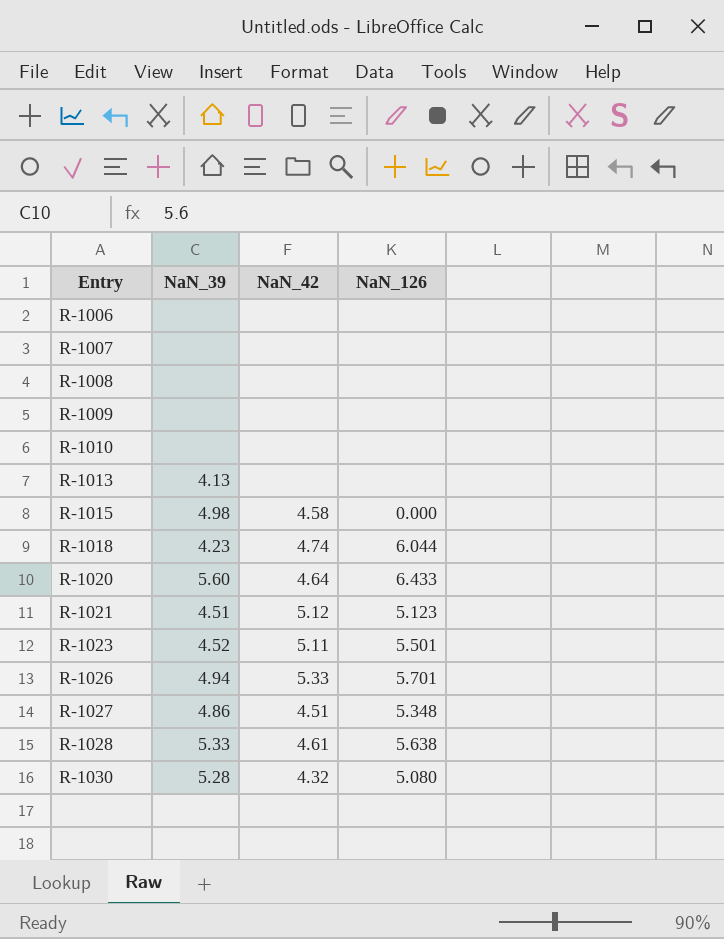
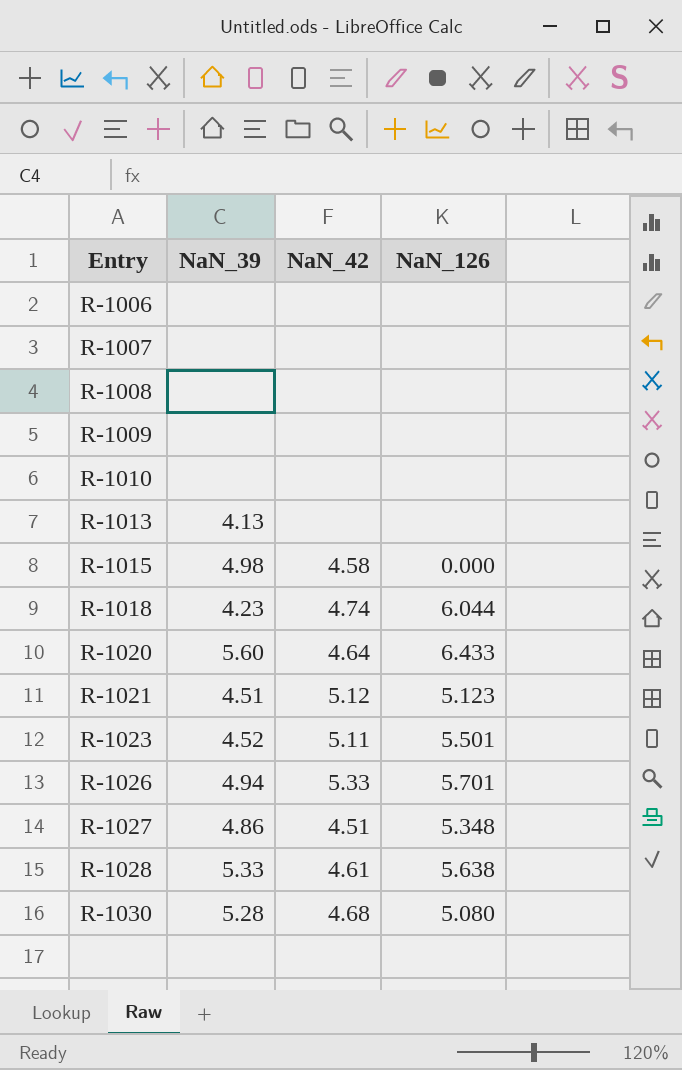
R-1030 | NaN_42: 4.32 -> 4.68

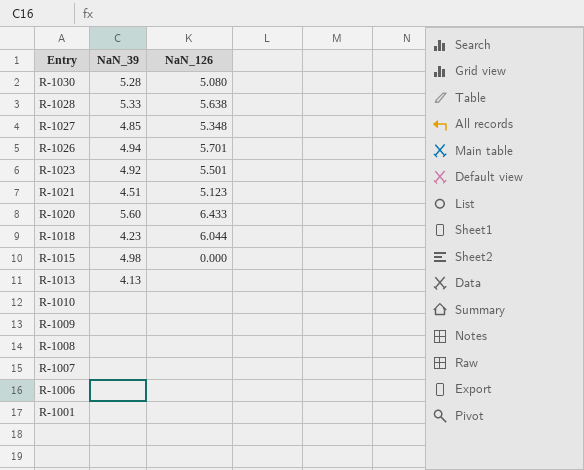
row order: Entry ascending -> Entry descending
column NaN_42 | position: 3 -> none
R-1027 | NaN_39: 4.86 -> 4.85
R-1023 | NaN_39: 4.52 -> 4.92
row R-1001: none -> none | none

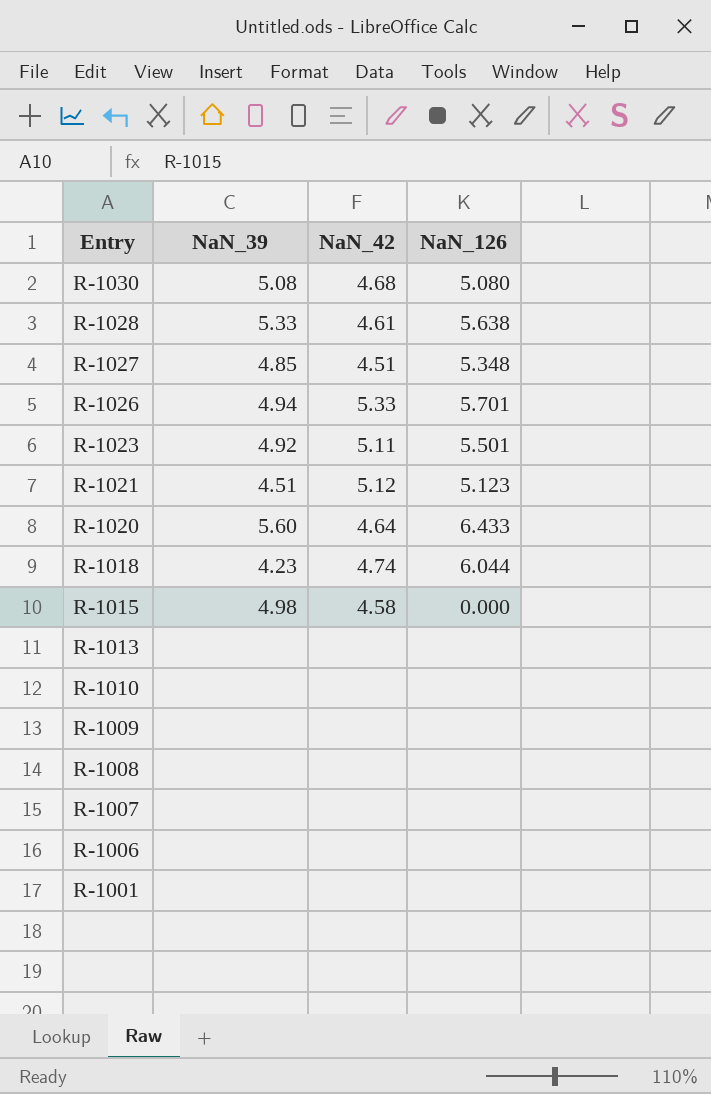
column NaN_42 | position: none -> 3
R-1030 | NaN_39: 5.28 -> 5.08
R-1013 | NaN_39: 4.13 -> none

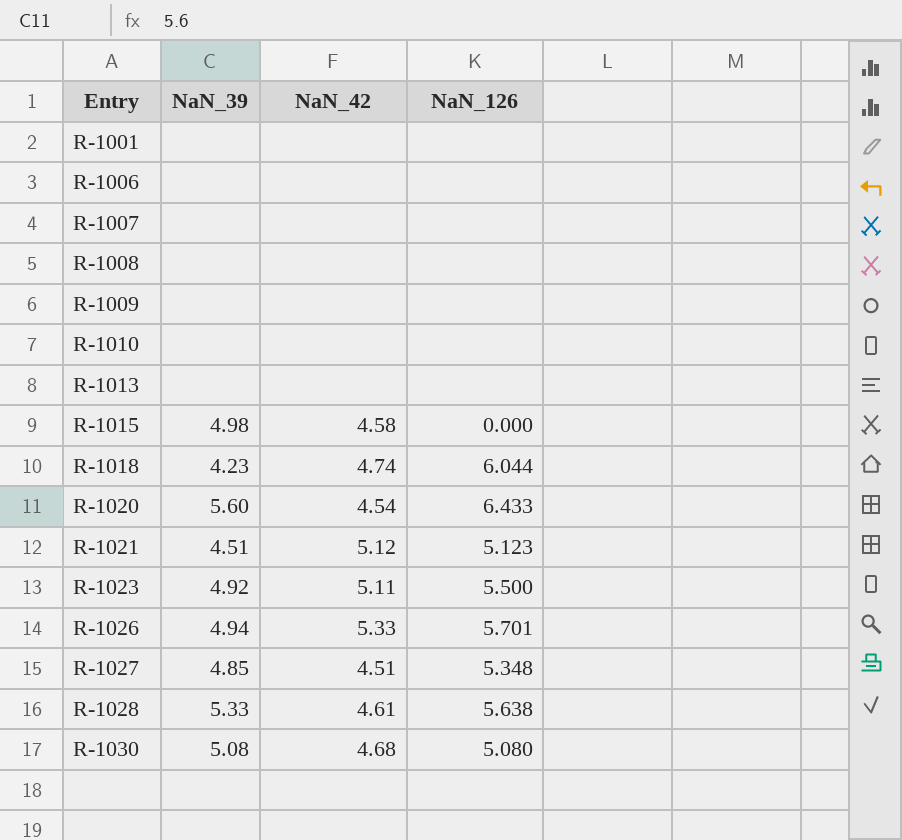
row order: Entry descending -> Entry ascending
R-1020 | NaN_42: 4.64 -> 4.54
R-1023 | NaN_126: 5.501 -> 5.500

